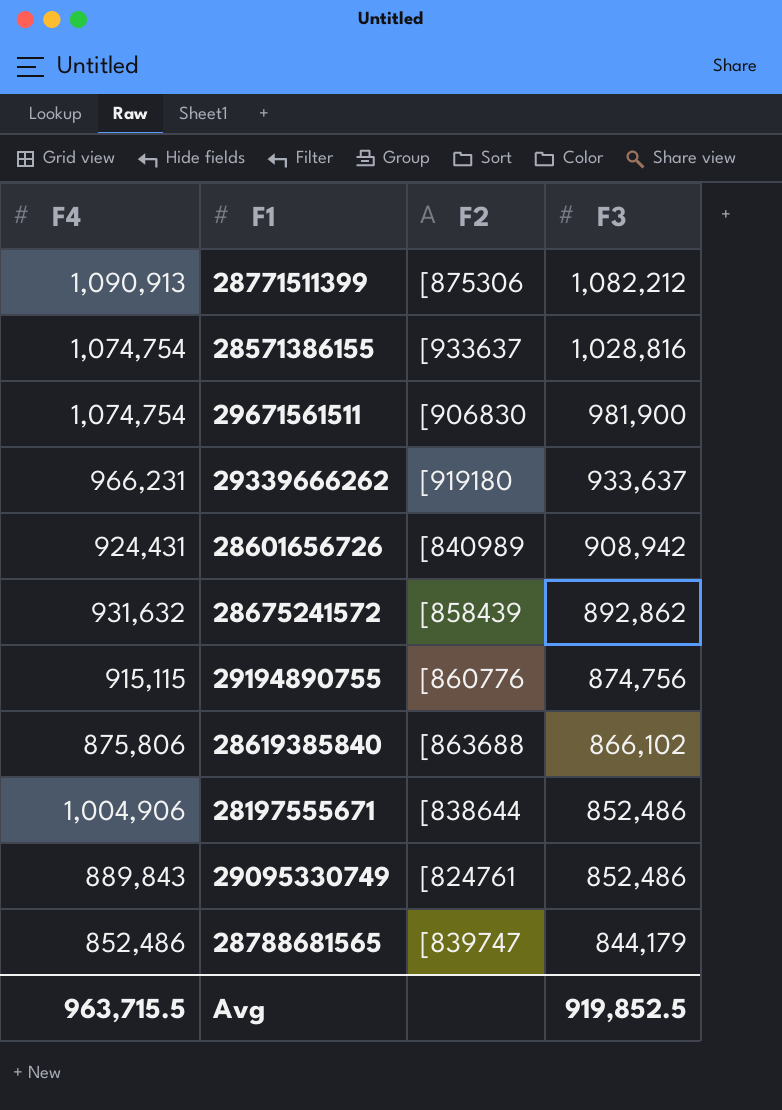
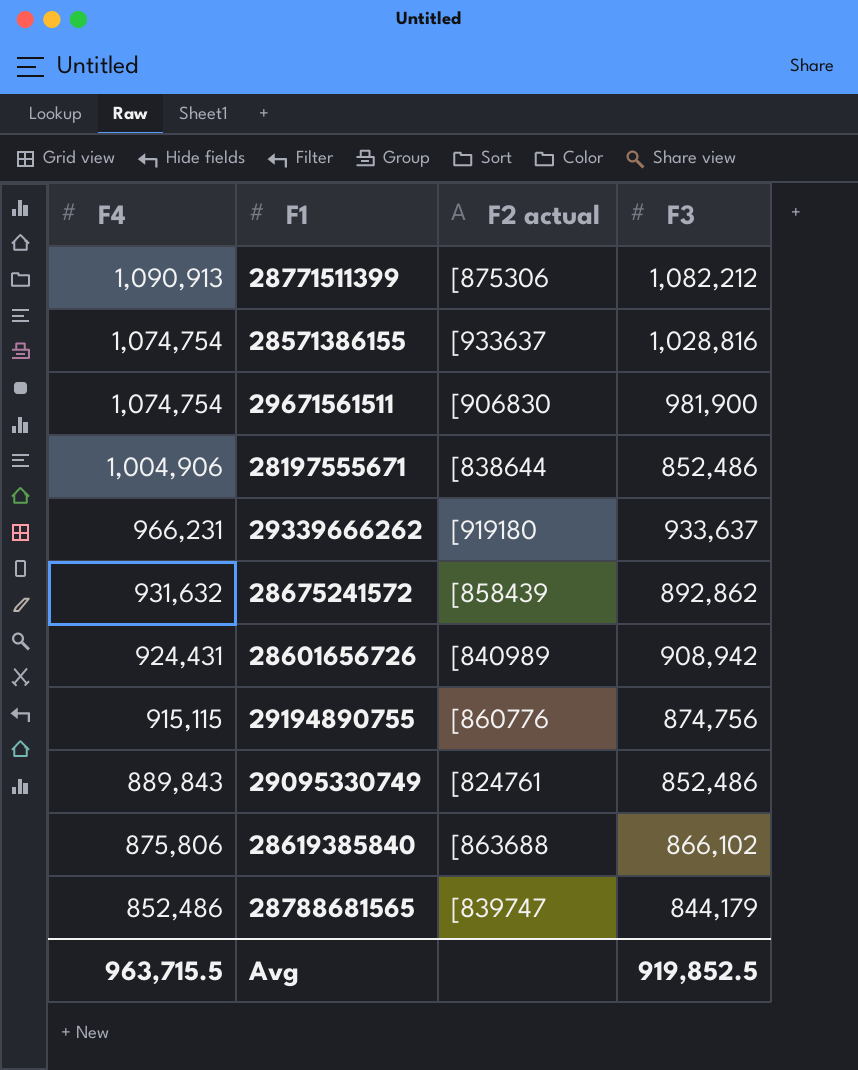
row order: F3 descending -> F4 descending
column name: F2 -> F2 actual

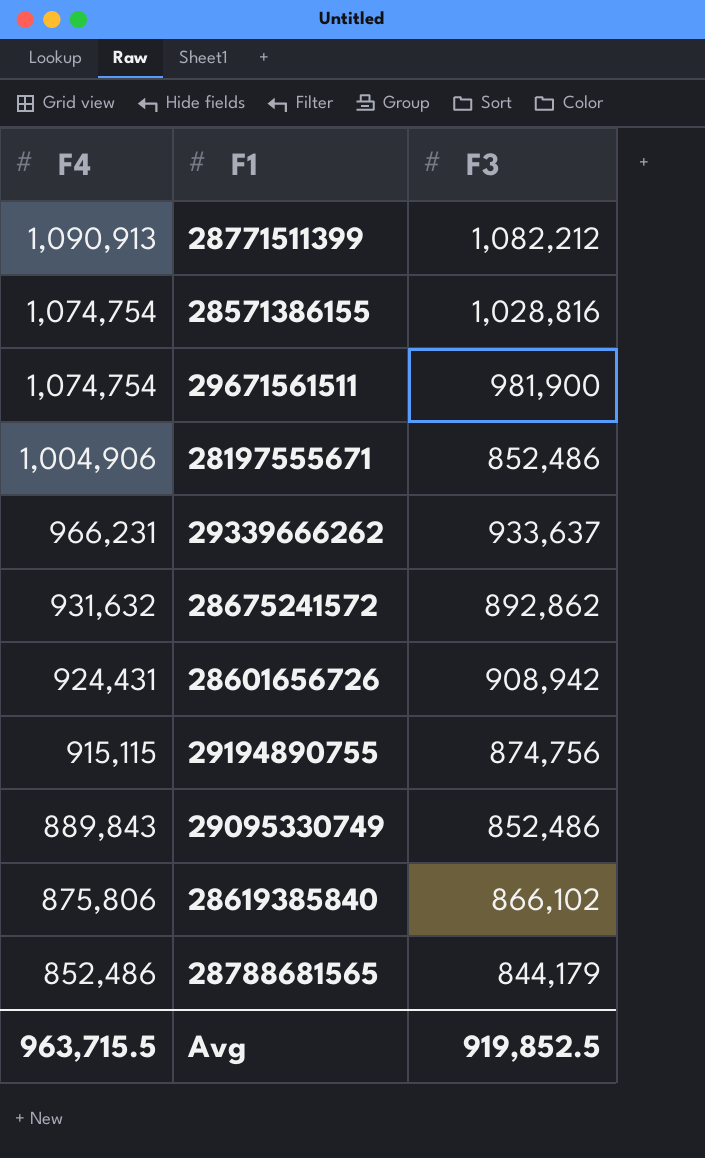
column F2 actual | position: 3 -> none

